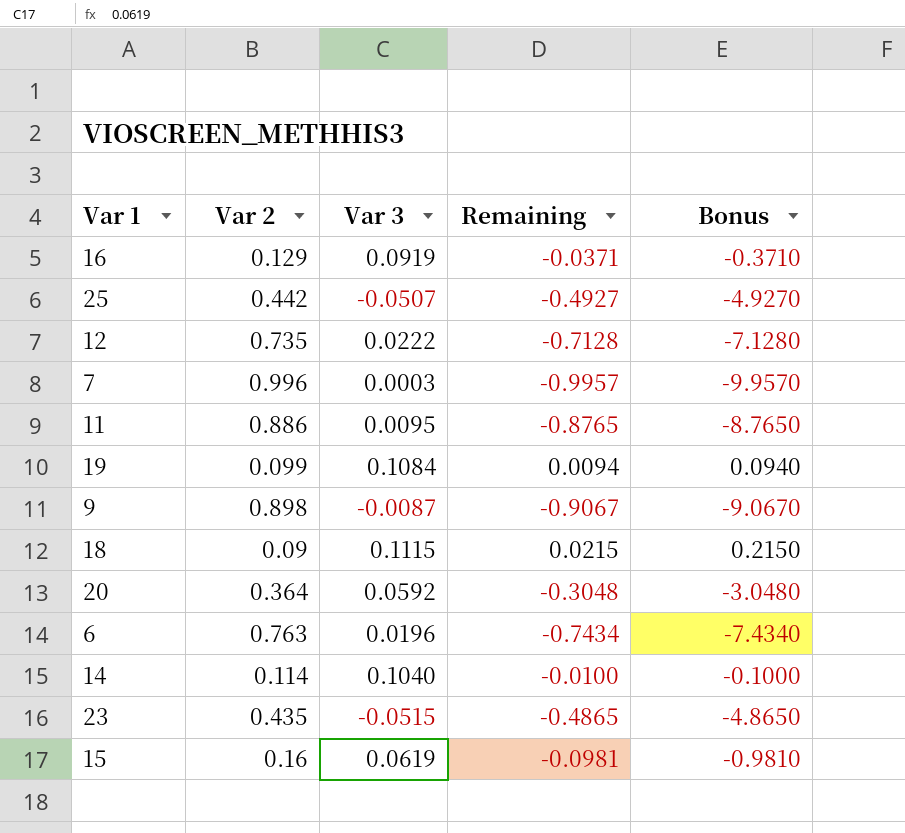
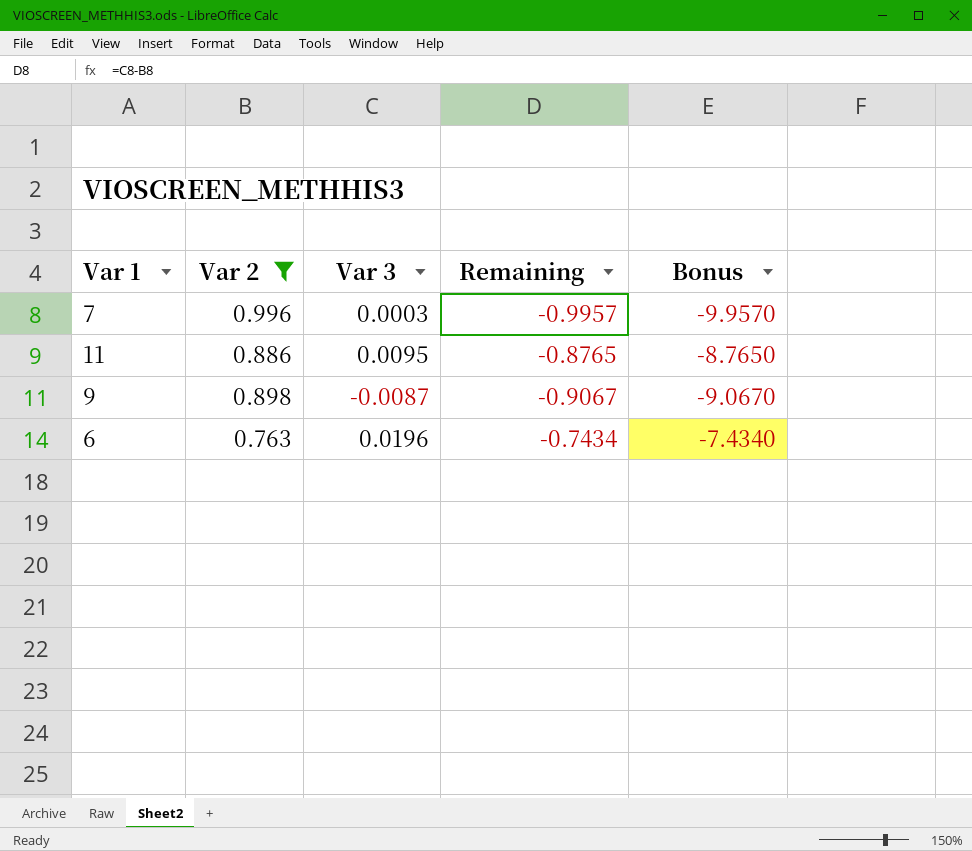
filter: none -> Var 2 >= 0.763

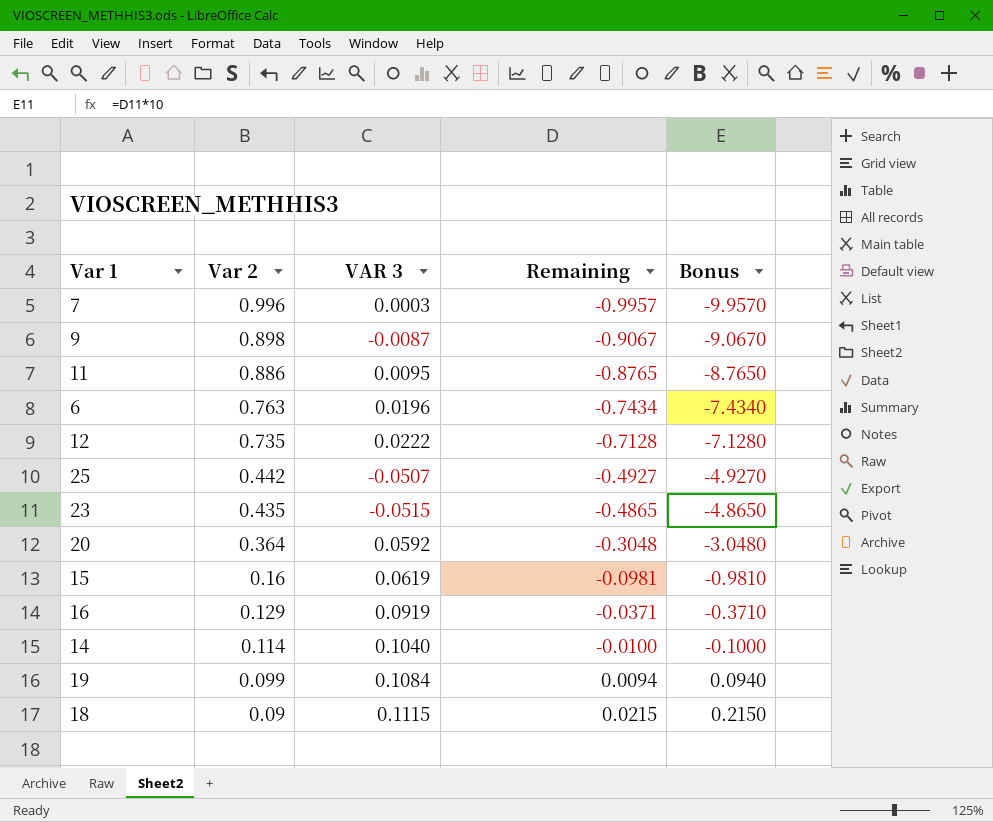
filter: Var 2 >= 0.763 -> none
row order: none -> Var 2 descending
column name: Var 3 -> VAR 3

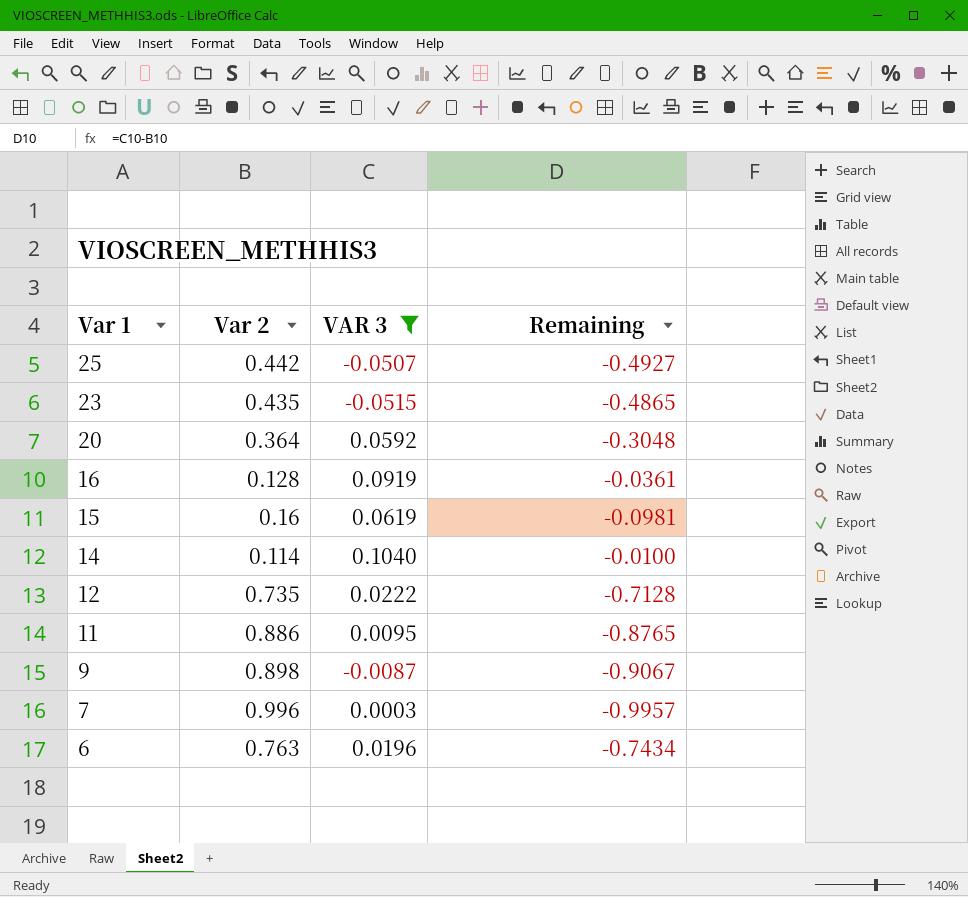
filter: none -> VAR 3 <= 0.1040
row order: Var 2 descending -> Var 1 descending
column Bonus | formula: [Remaining] * 10 -> none
16 | Var 2: 0.129 -> 0.128
16 | Remaining: -0.0371 -> -0.0361

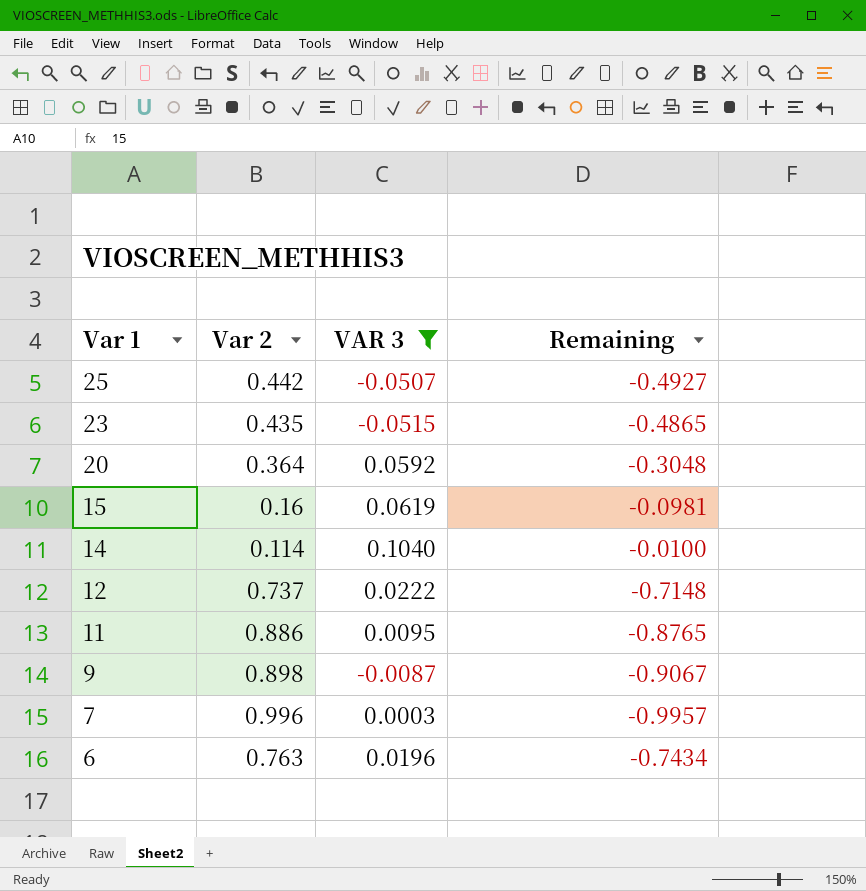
row 16: 0.128 | 0.0919 | -0.0361 -> none
12 | Var 2: 0.735 -> 0.737
12 | Remaining: -0.7128 -> -0.7148

